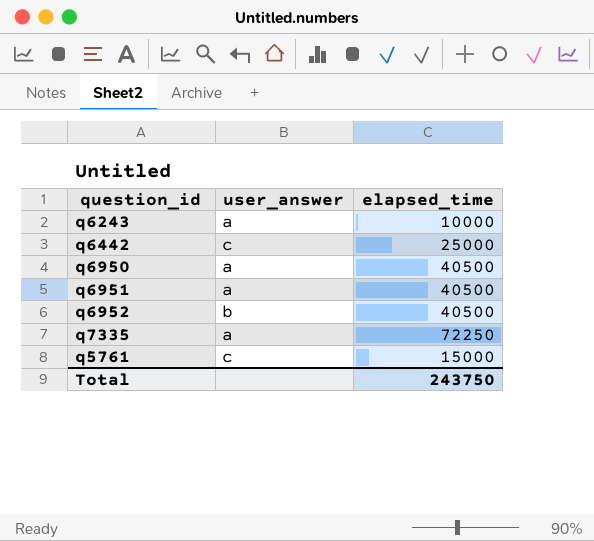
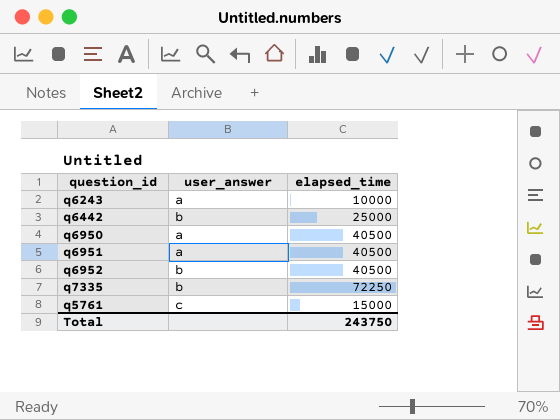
q6442 | user_answer: c -> b
q7335 | user_answer: a -> b

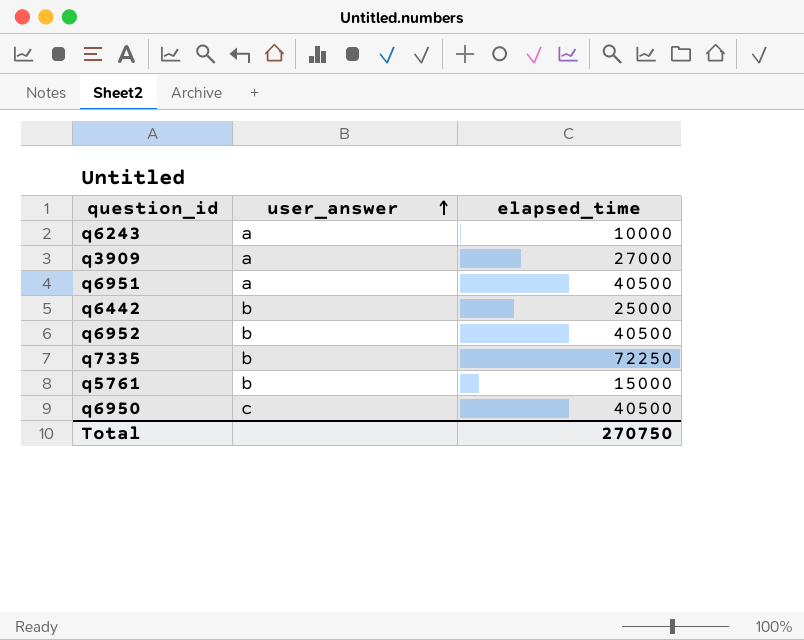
row order: none -> user_answer ascending
row q3909: none -> a | 27000
q5761 | user_answer: c -> b
q6950 | user_answer: a -> c
Total | elapsed_time: 243750 -> 270750

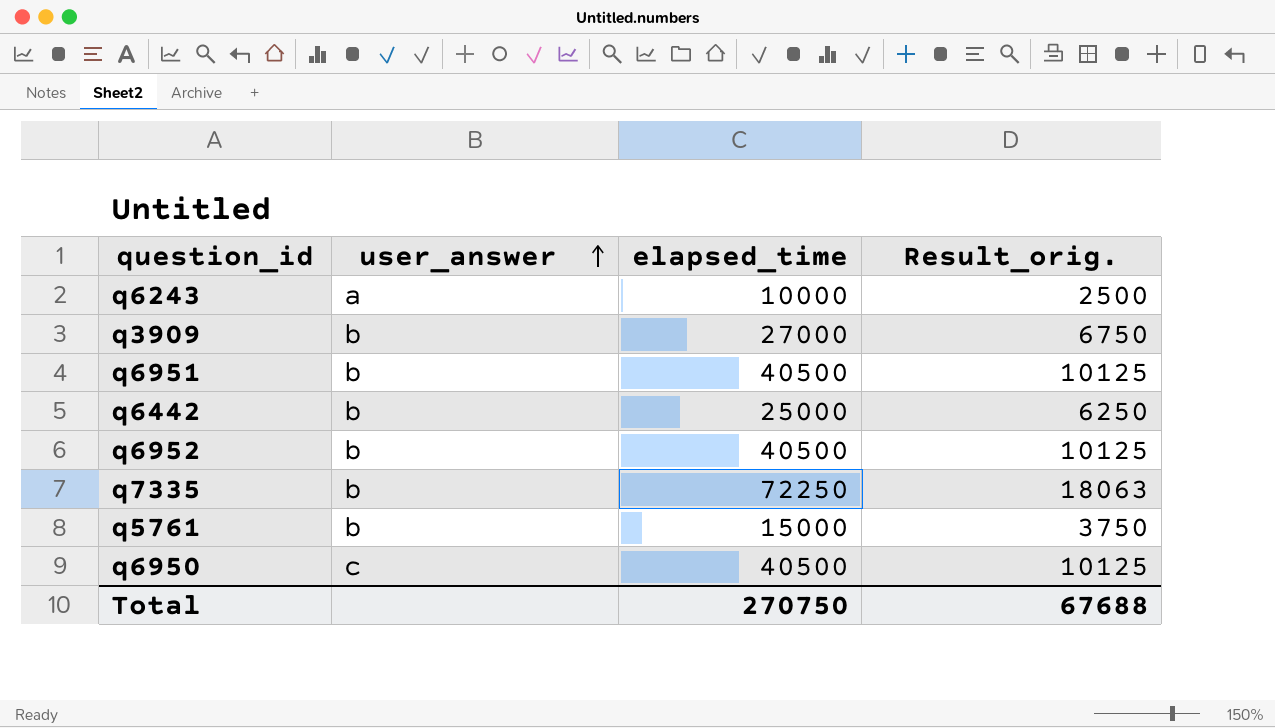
column Result_orig. | formula: none -> [elapsed_time] * 0.25
q3909 | user_answer: a -> b
q6951 | user_answer: a -> b

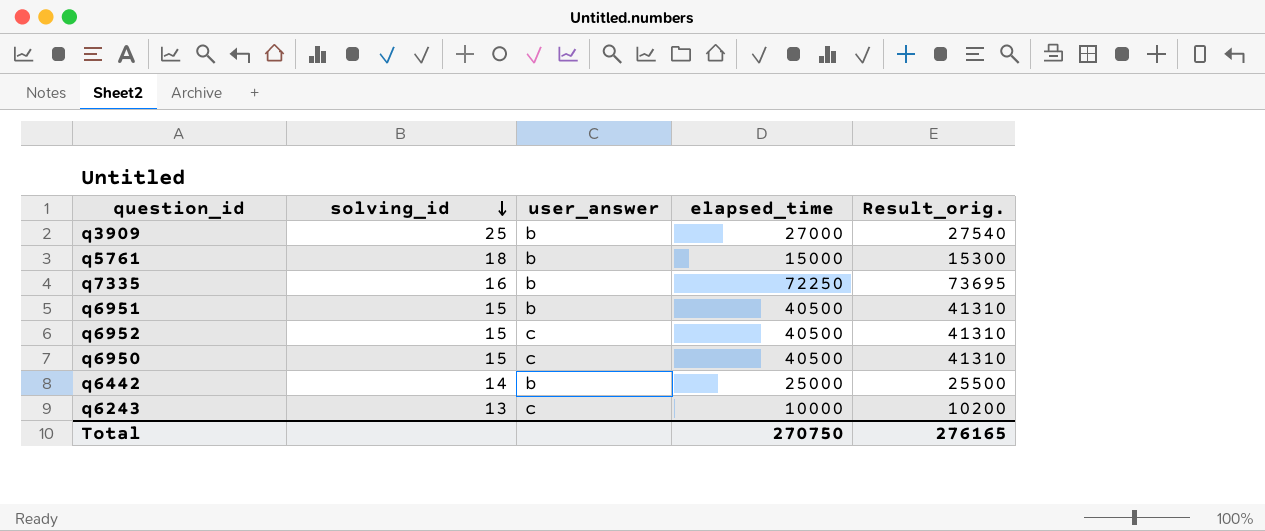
row order: user_answer ascending -> solving_id descending
column solving_id | position: none -> 2
column Result_orig. | formula: [elapsed_time] * 0.25 -> [elapsed_time] * 1.02
q6952 | user_answer: b -> c
q6243 | user_answer: a -> c
Total | Result_orig.: 67688 -> 276165

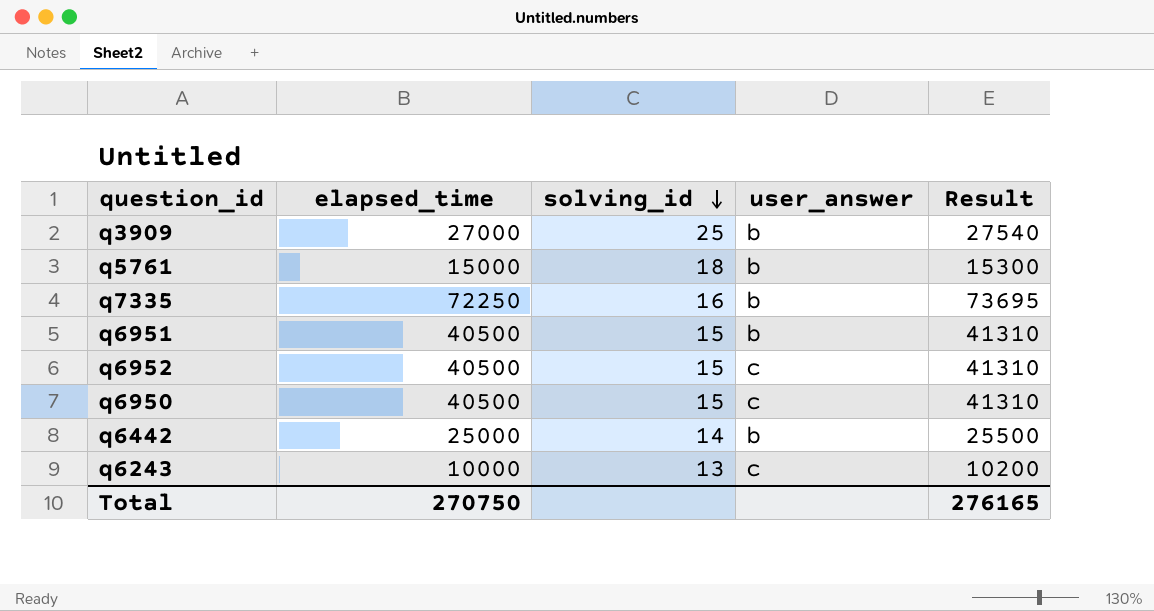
column elapsed_time | position: 4 -> 2
column name: Result_orig. -> Result

